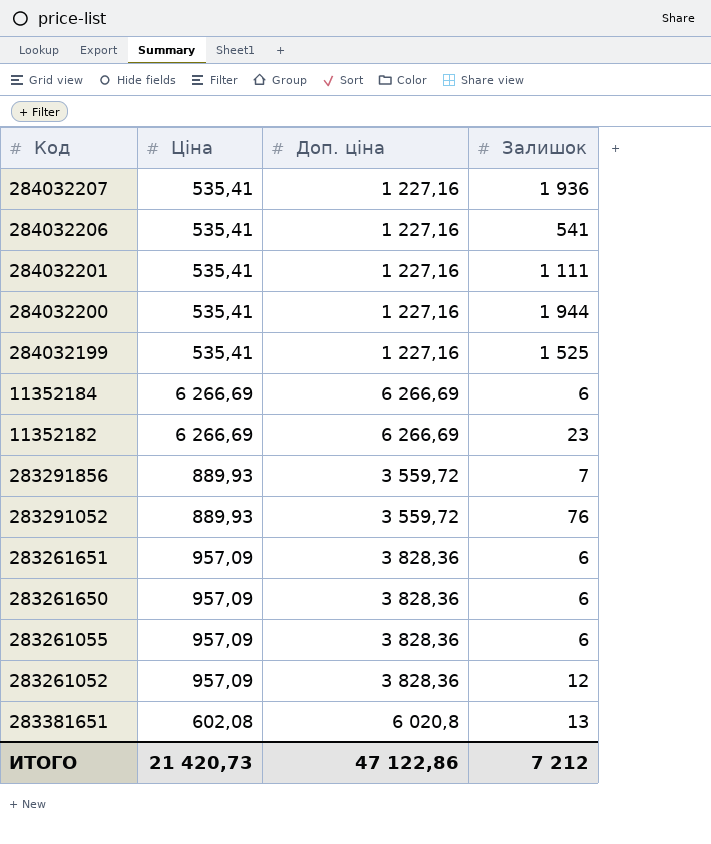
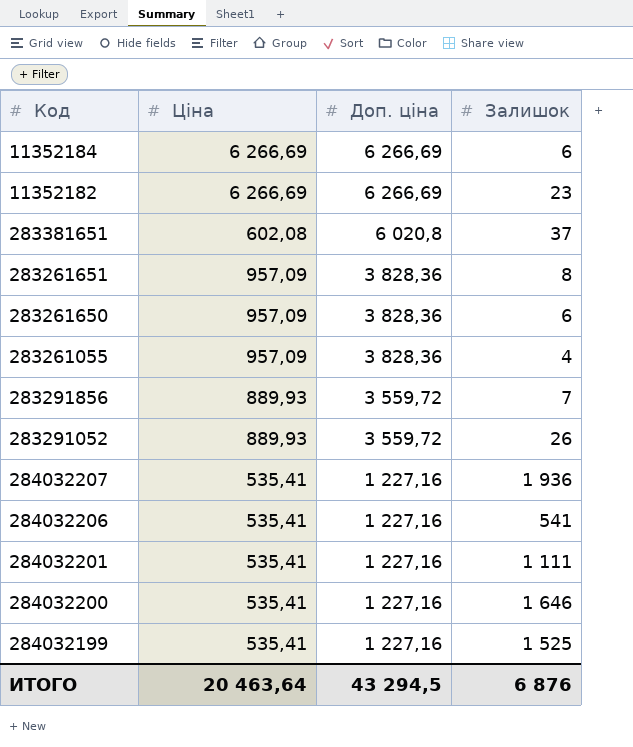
row order: none -> Доп. ціна descending
row 283261052: 957,09 | 3 828,36 | 12 -> none
283381651 | Залишок: 13 -> 37
283261651 | Залишок: 6 -> 8
283261055 | Залишок: 6 -> 4
283291052 | Залишок: 76 -> 26
284032200 | Залишок: 1 944 -> 1 646
ИТОГО | Ціна: 21 420,73 -> 20 463,64
ИТОГО | Доп. ціна: 47 122,86 -> 43 294,5
ИТОГО | Залишок: 7 212 -> 6 876

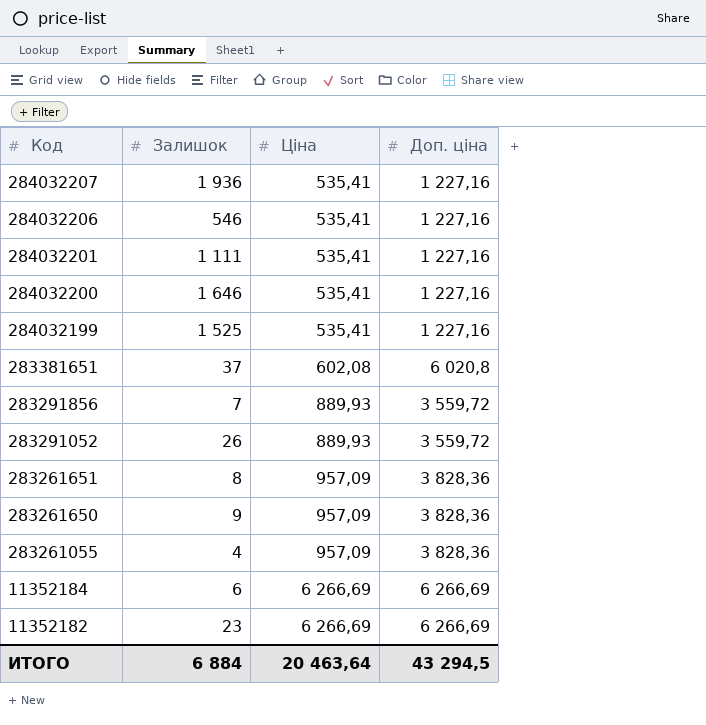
row order: Доп. ціна descending -> Код descending
column Залишок | position: 4 -> 2
284032206 | Залишок: 541 -> 546
283261650 | Залишок: 6 -> 9
ИТОГО | Залишок: 6 876 -> 6 884

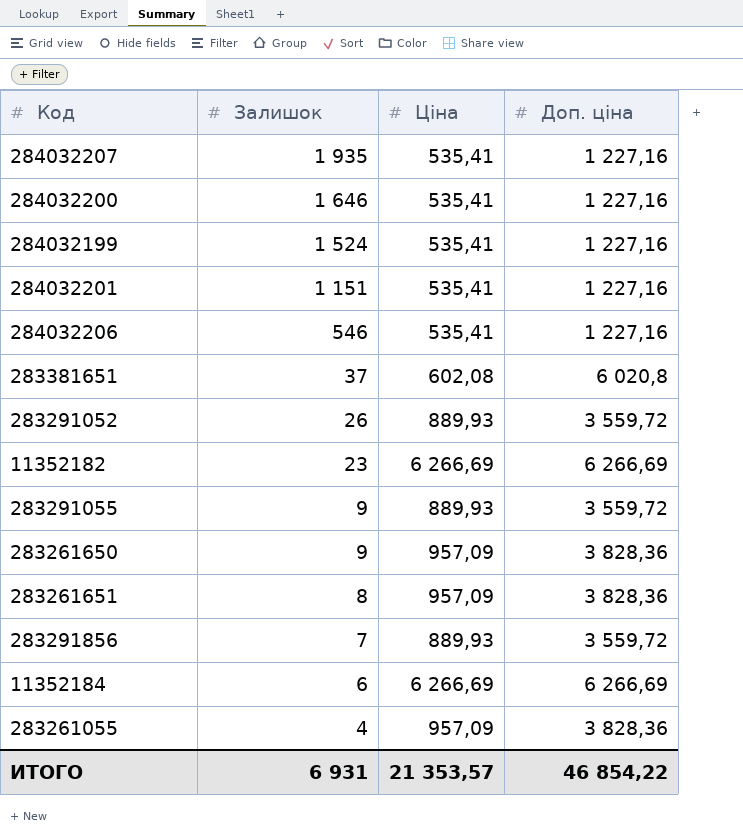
row order: Код descending -> Залишок descending
284032207 | Залишок: 1 936 -> 1 935
284032199 | Залишок: 1 525 -> 1 524
284032201 | Залишок: 1 111 -> 1 151
row 283291055: none -> 9 | 889,93 | 3 559,72
ИТОГО | Залишок: 6 884 -> 6 931
ИТОГО | Ціна: 20 463,64 -> 21 353,57
ИТОГО | Доп. ціна: 43 294,5 -> 46 854,22

